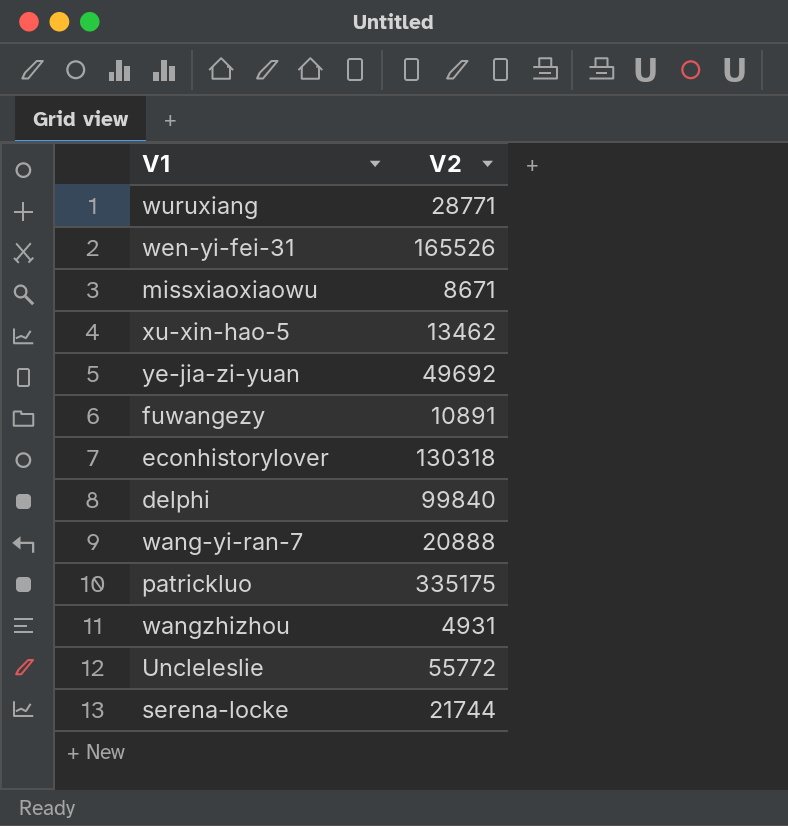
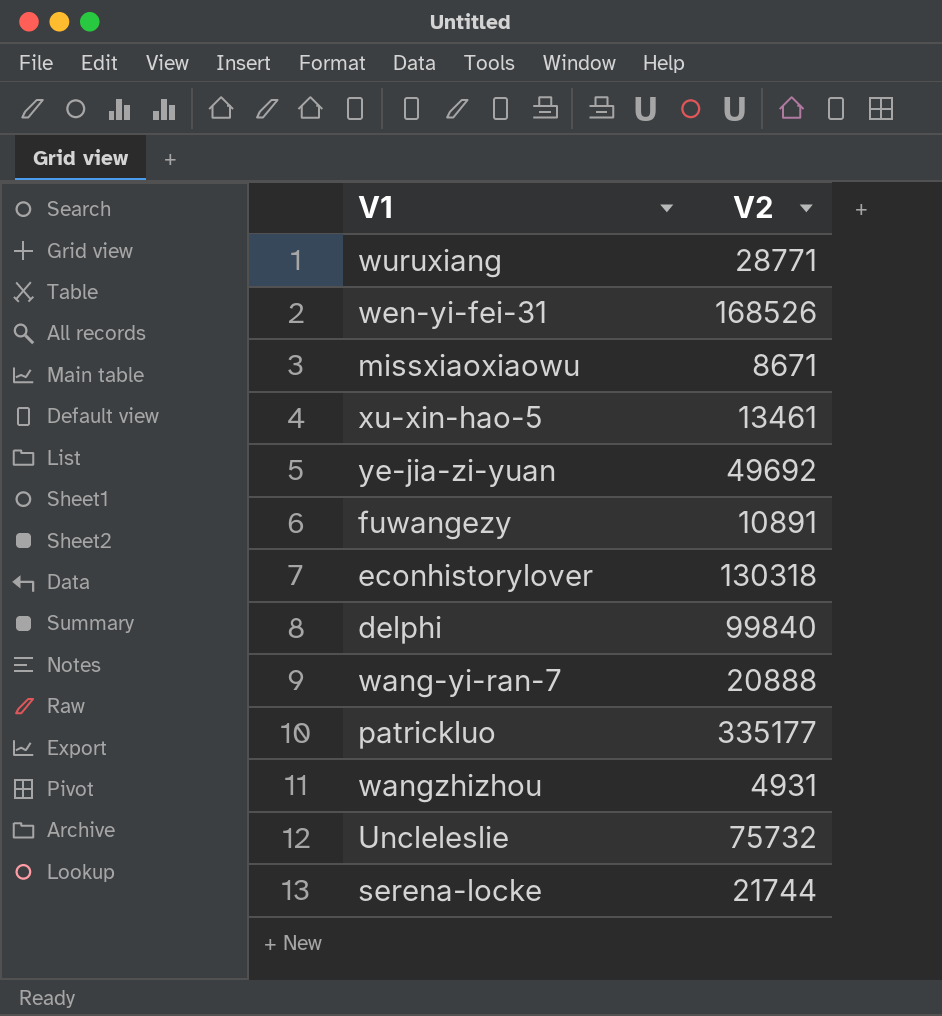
wen-yi-fei-31 | V2: 165526 -> 168526
xu-xin-hao-5 | V2: 13462 -> 13461
patrickluo | V2: 335175 -> 335177
Uncleleslie | V2: 55772 -> 75732

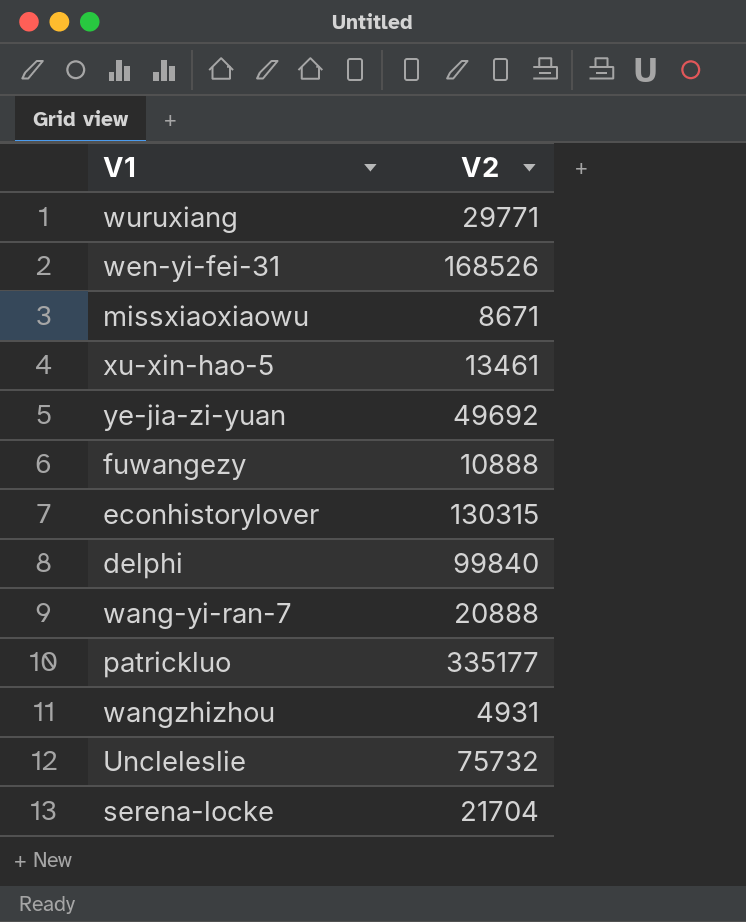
wuruxiang | V2: 28771 -> 29771
fuwangezy | V2: 10891 -> 10888
econhistorylover | V2: 130318 -> 130315
serena-locke | V2: 21744 -> 21704

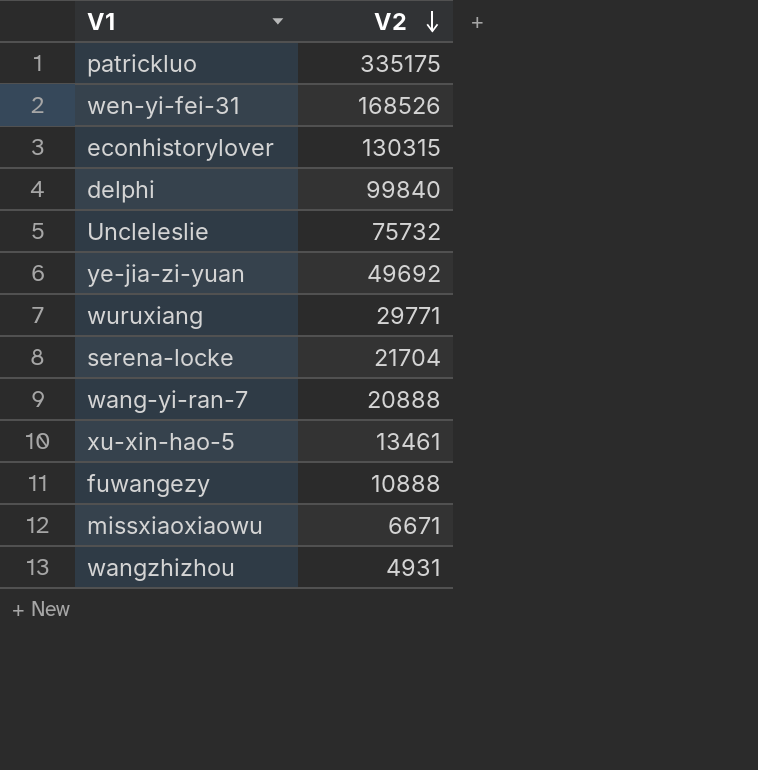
row order: none -> V2 descending
patrickluo | V2: 335177 -> 335175
missxiaoxiaowu | V2: 8671 -> 6671

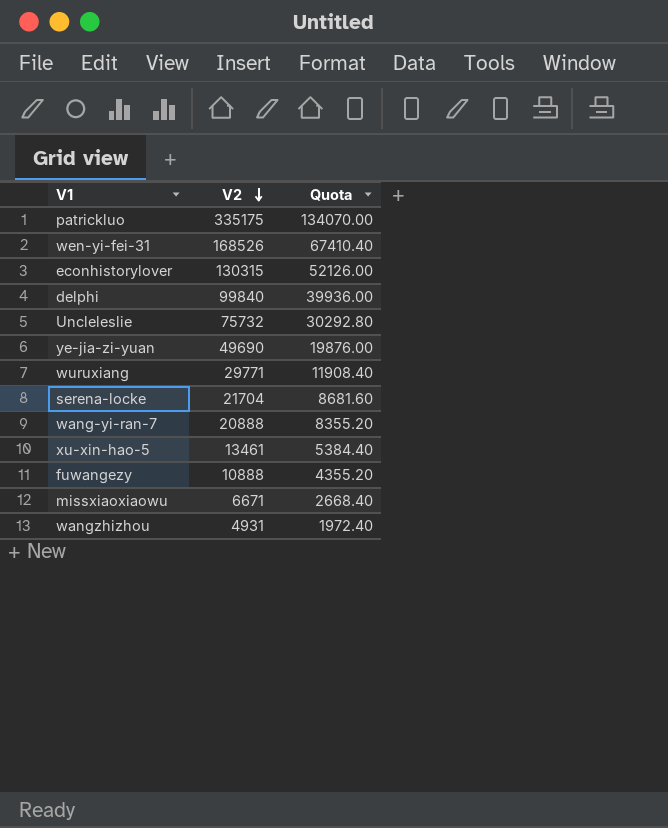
column Quota | formula: none -> [V2] * 0.4
ye-jia-zi-yuan | V2: 49692 -> 49690

